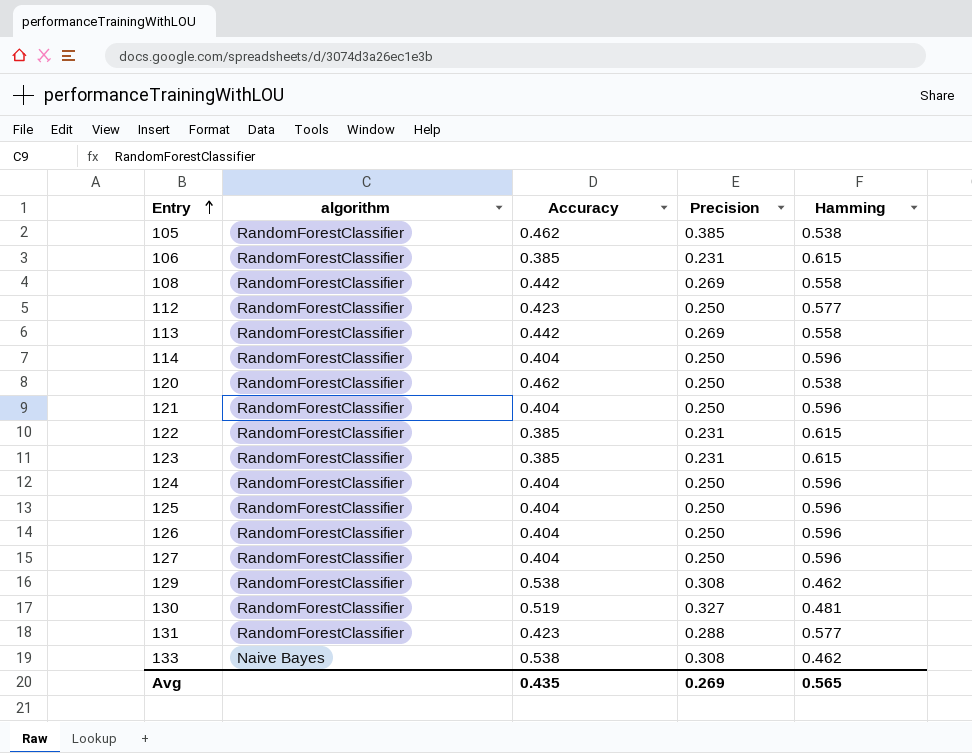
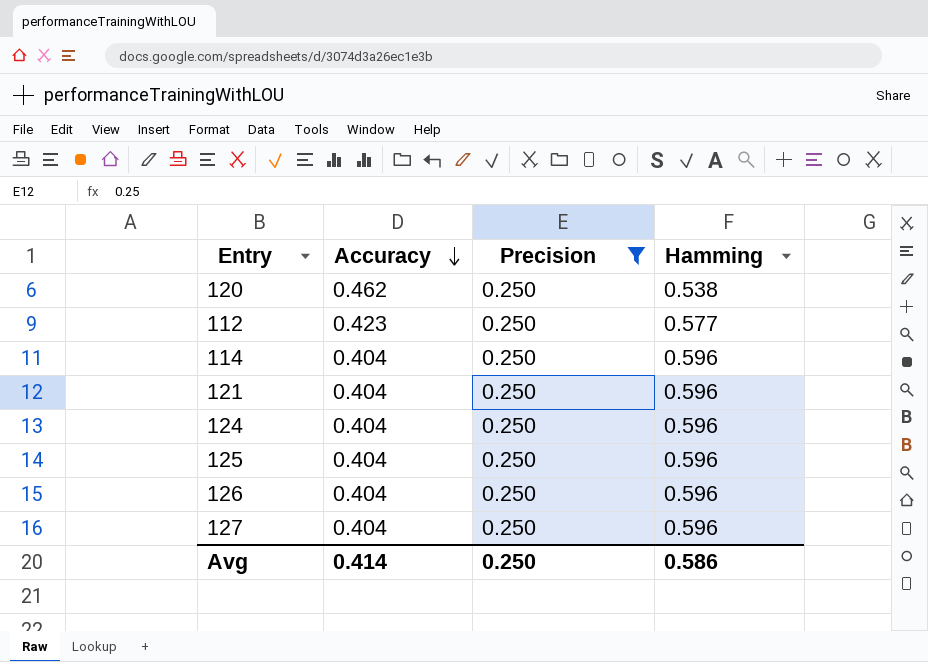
filter: none -> Precision = 0.250
row order: Entry ascending -> Accuracy descending
column algorithm | position: 2 -> none
Avg | Accuracy: 0.435 -> 0.414
Avg | Precision: 0.269 -> 0.250
Avg | Hamming: 0.565 -> 0.586

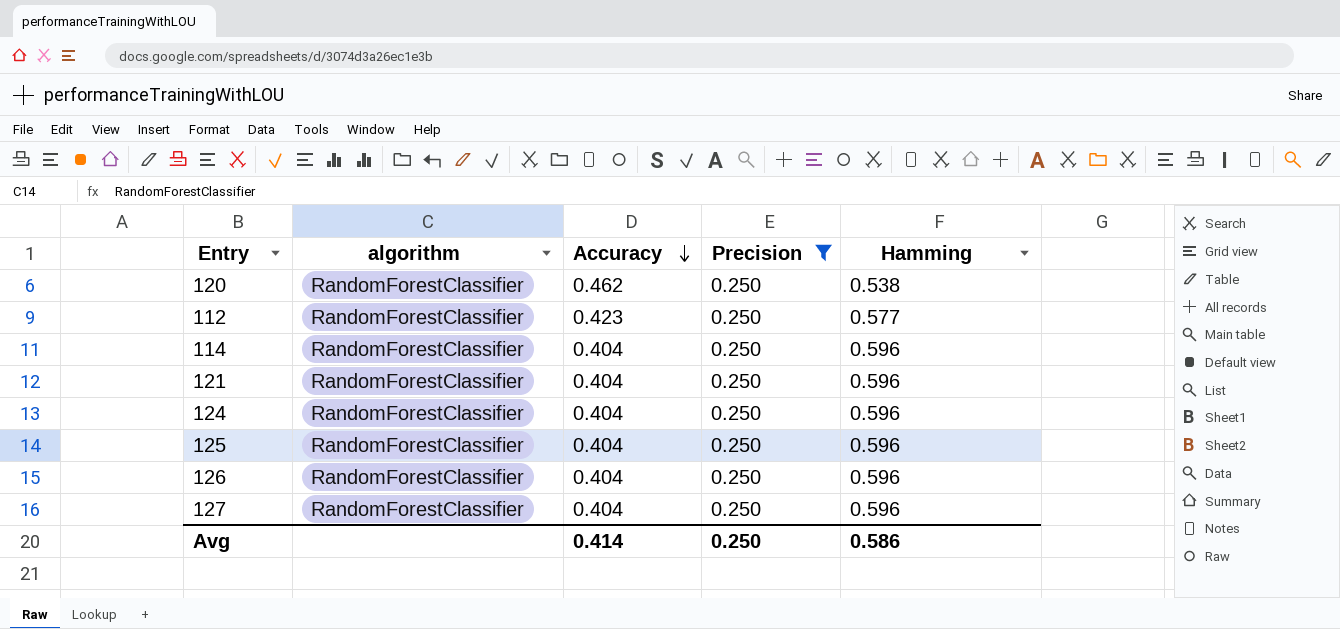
column algorithm | position: none -> 2

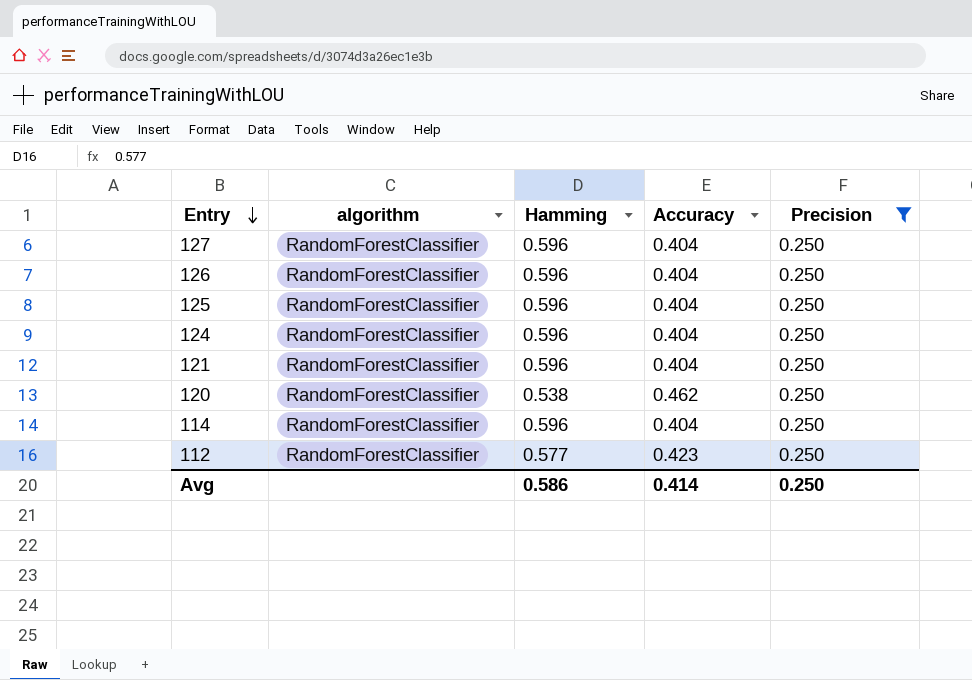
row order: Accuracy descending -> Entry descending
column Hamming | position: 5 -> 3

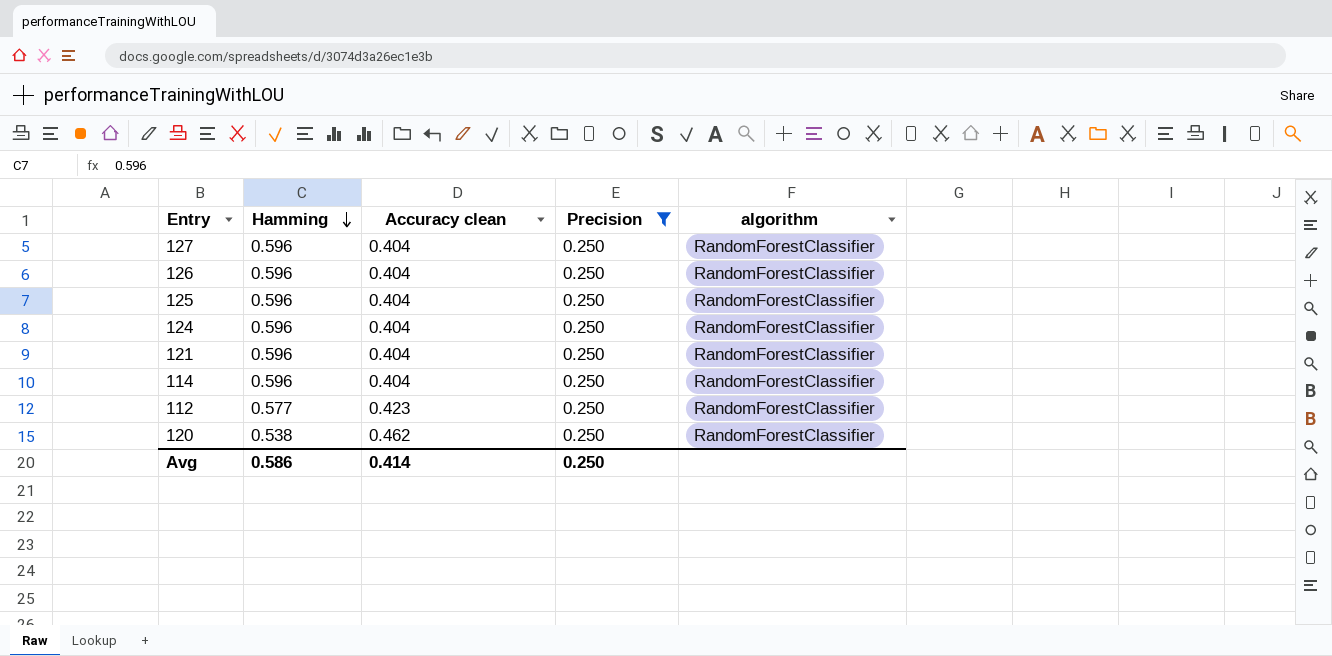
row order: Entry descending -> Hamming descending
column name: Accuracy -> Accuracy clean
column algorithm | position: 2 -> 5

